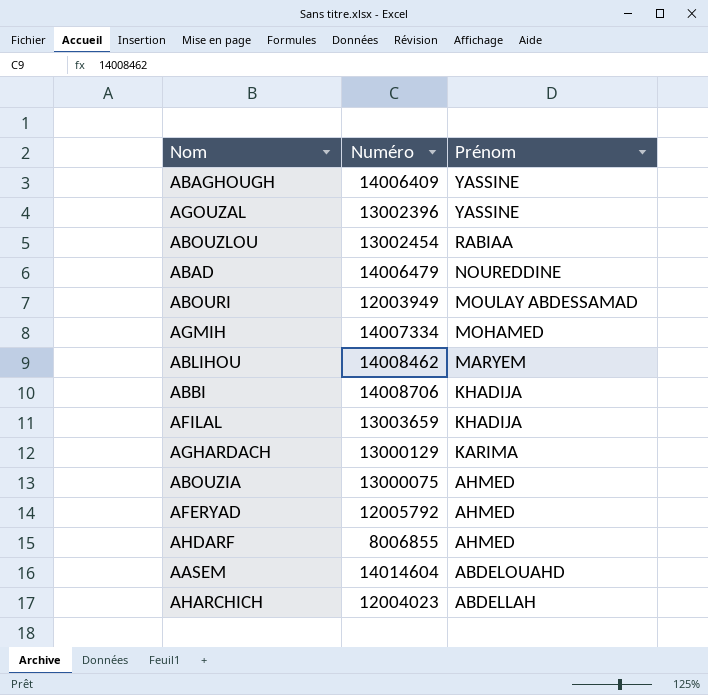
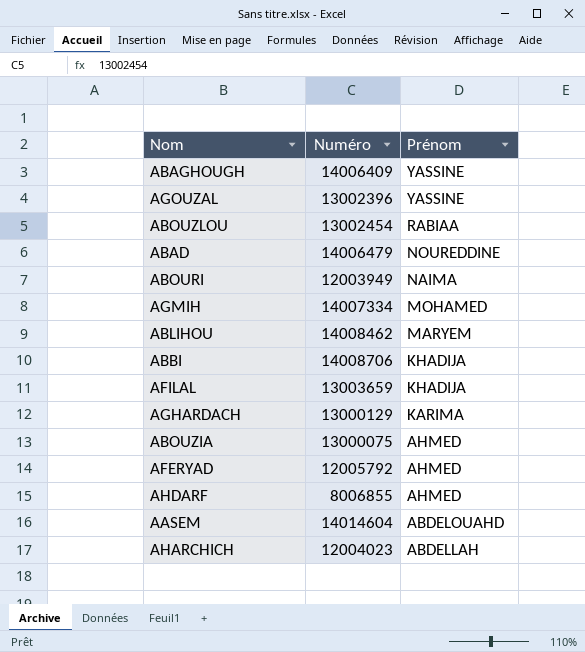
ABOURI | Prénom: MOULAY ABDESSAMAD -> NAIMA

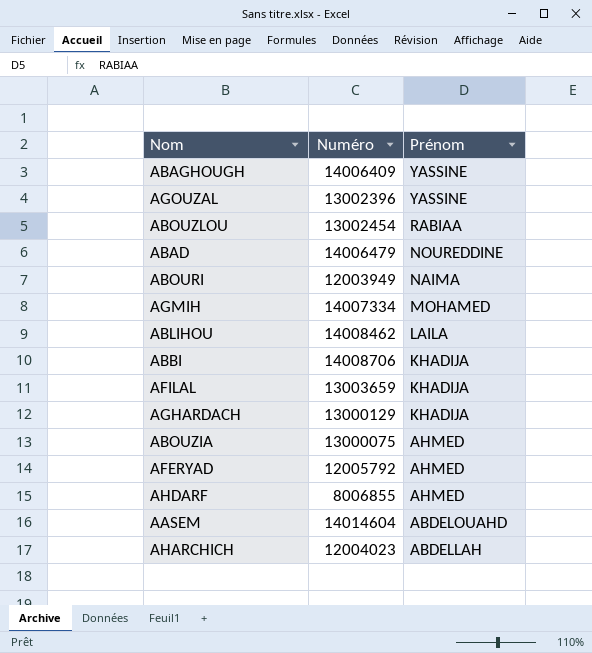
ABLIHOU | Prénom: MARYEM -> LAILA
AGHARDACH | Prénom: KARIMA -> KHADIJA

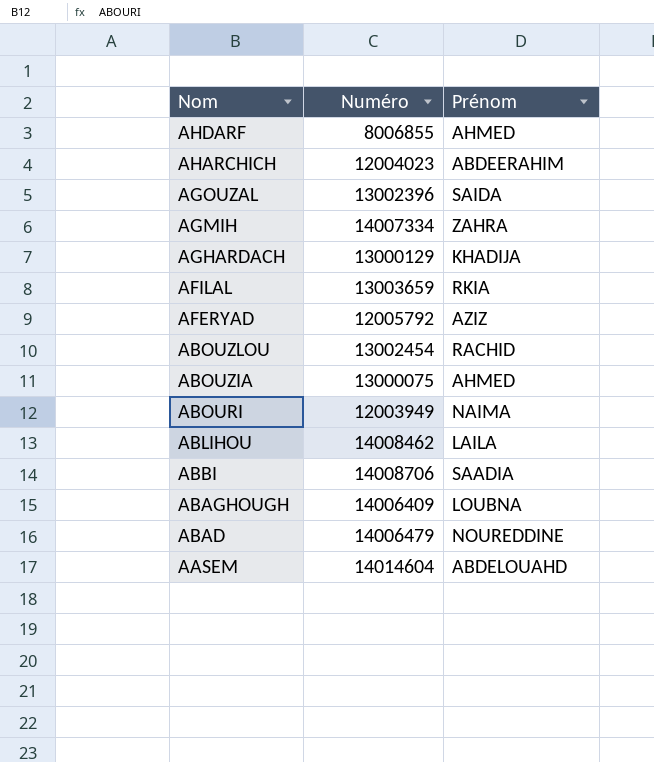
row order: Prénom descending -> Nom descending
AHARCHICH | Prénom: ABDELLAH -> ABDEERAHIM
AGOUZAL | Prénom: YASSINE -> SAIDA
AGMIH | Prénom: MOHAMED -> ZAHRA
AFILAL | Prénom: KHADIJA -> RKIA
AFERYAD | Prénom: AHMED -> AZIZ
ABOUZLOU | Prénom: RABIAA -> RACHID
ABBI | Prénom: KHADIJA -> SAADIA
ABAGHOUGH | Prénom: YASSINE -> LOUBNA

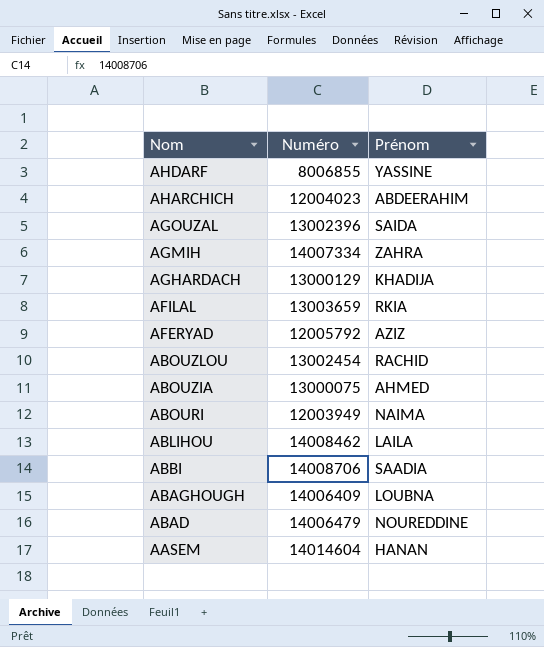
AHDARF | Prénom: AHMED -> YASSINE
AASEM | Prénom: ABDELOUAHD -> HANAN

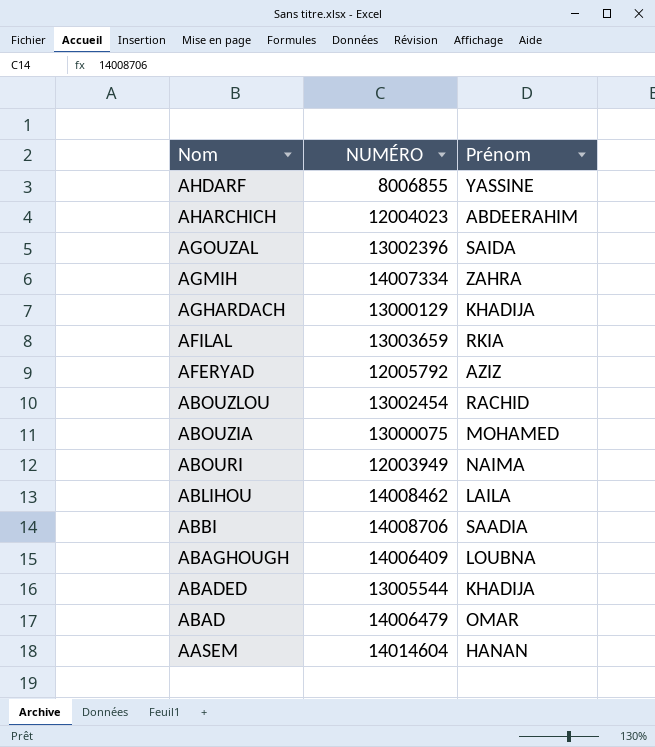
column name: Numéro -> NUMÉRO
ABOUZIA | Prénom: AHMED -> MOHAMED
row ABADED: none -> 13005544 | KHADIJA
ABAD | Prénom: NOUREDDINE -> OMAR

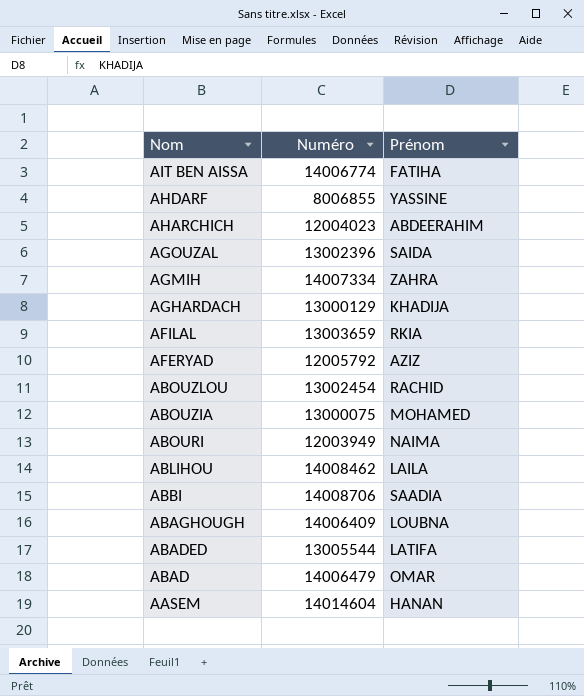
column name: NUMÉRO -> Numéro
row AIT BEN AISSA: none -> 14006774 | FATIHA
ABADED | Prénom: KHADIJA -> LATIFA

